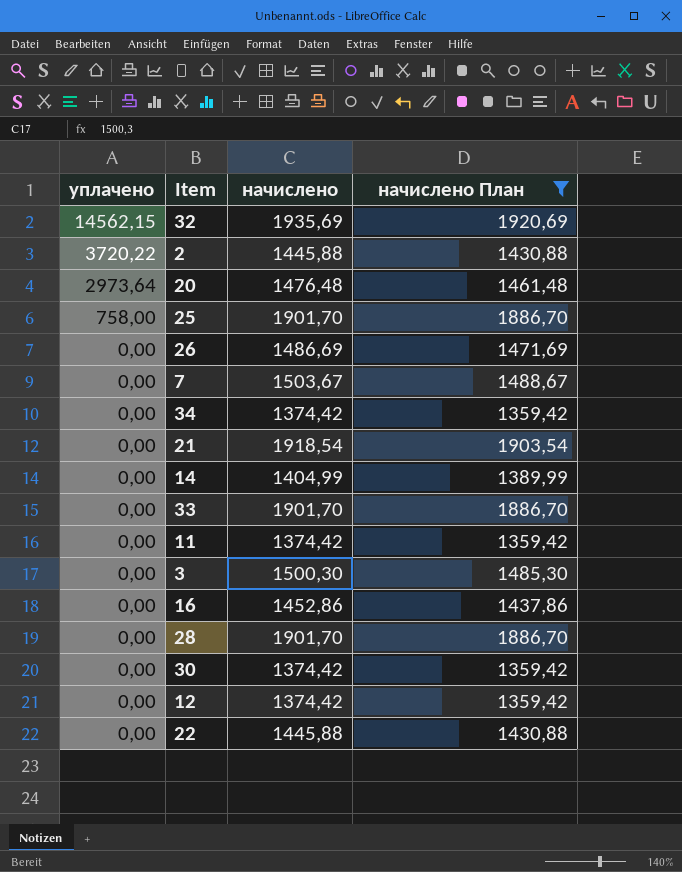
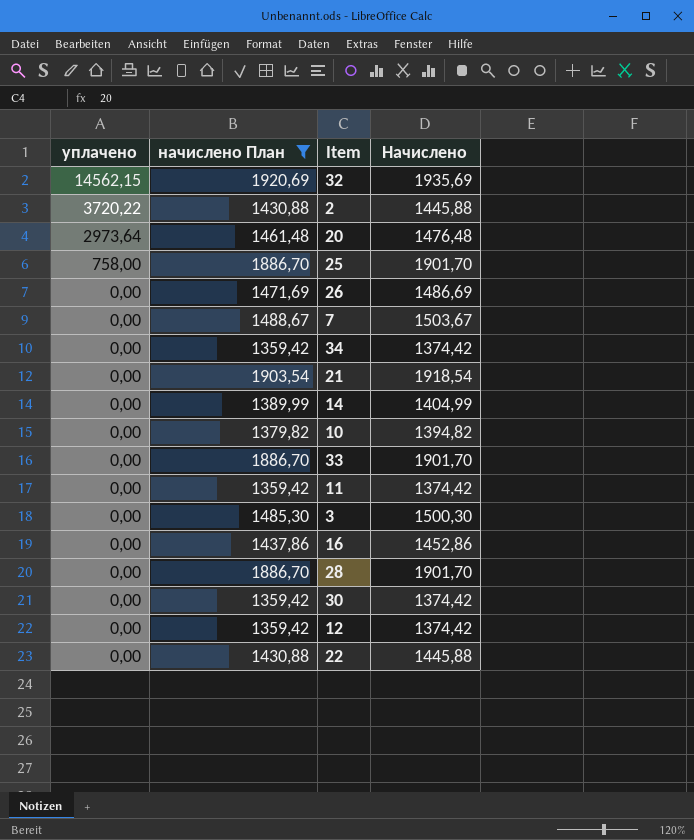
column начислено План | position: 4 -> 2
column name: начислено -> Начислено
row 10: none -> 0,00 | 1379,82 | 1394,82

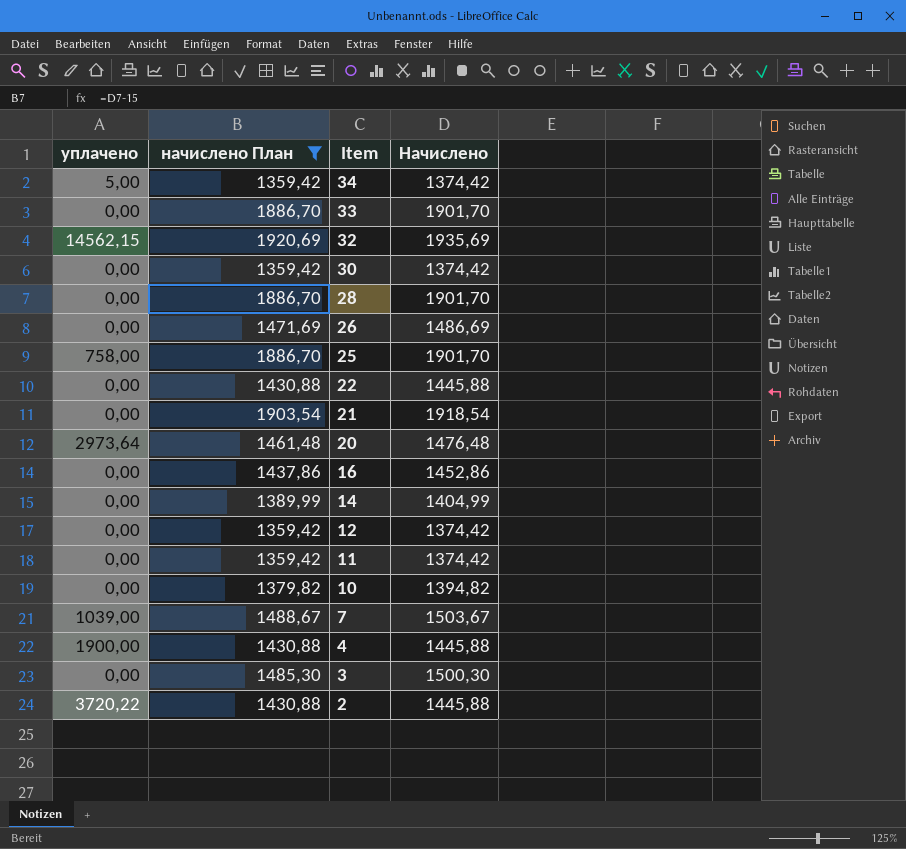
row order: уплачено descending -> Item descending
34 | уплачено: 0,00 -> 5,00
7 | уплачено: 0,00 -> 1039,00
row 4: none -> 1900,00 | 1430,88 | 1445,88

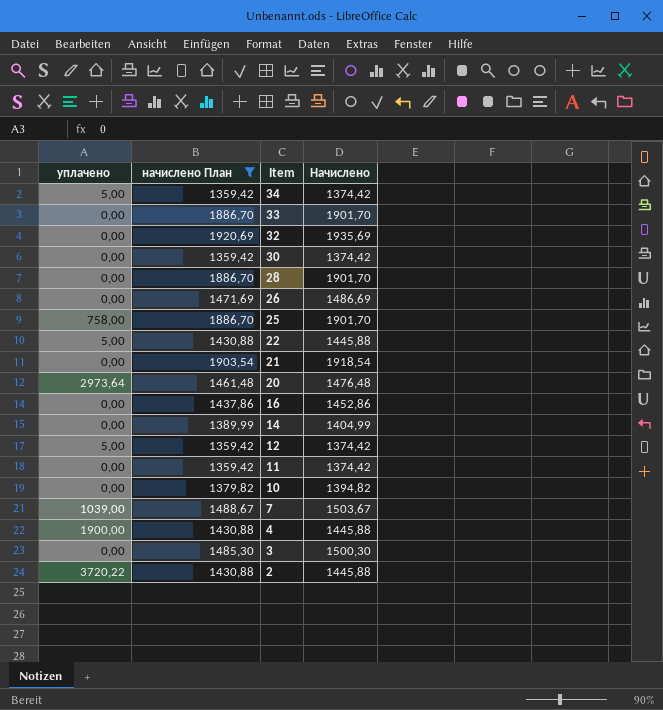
32 | уплачено: 14562,15 -> 0,00
22 | уплачено: 0,00 -> 5,00
12 | уплачено: 0,00 -> 5,00

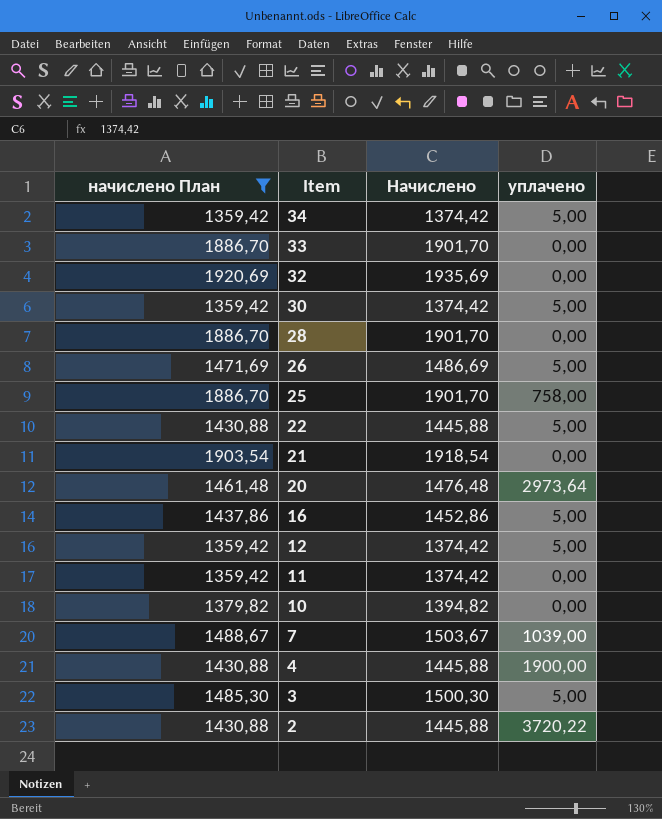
column уплачено | position: 1 -> 4
row 14: 0,00 | 1389,99 | 1404,99 -> none
30 | уплачено: 0,00 -> 5,00
26 | уплачено: 0,00 -> 5,00
16 | уплачено: 0,00 -> 5,00
3 | уплачено: 0,00 -> 5,00

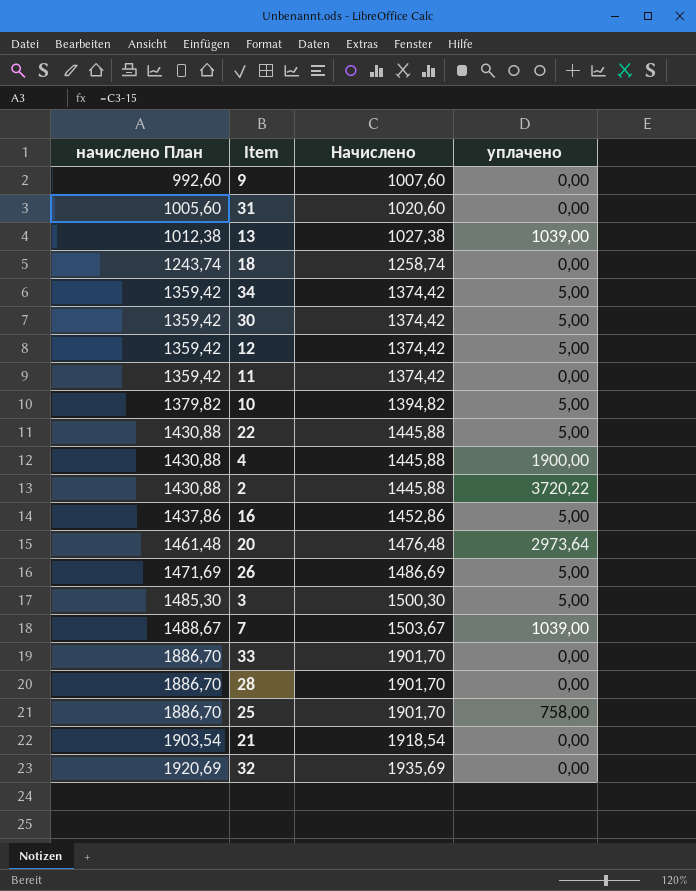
filter: начислено План >= 1359,42 -> none
row order: Item descending -> начислено План ascending
10 | уплачено: 0,00 -> 5,00

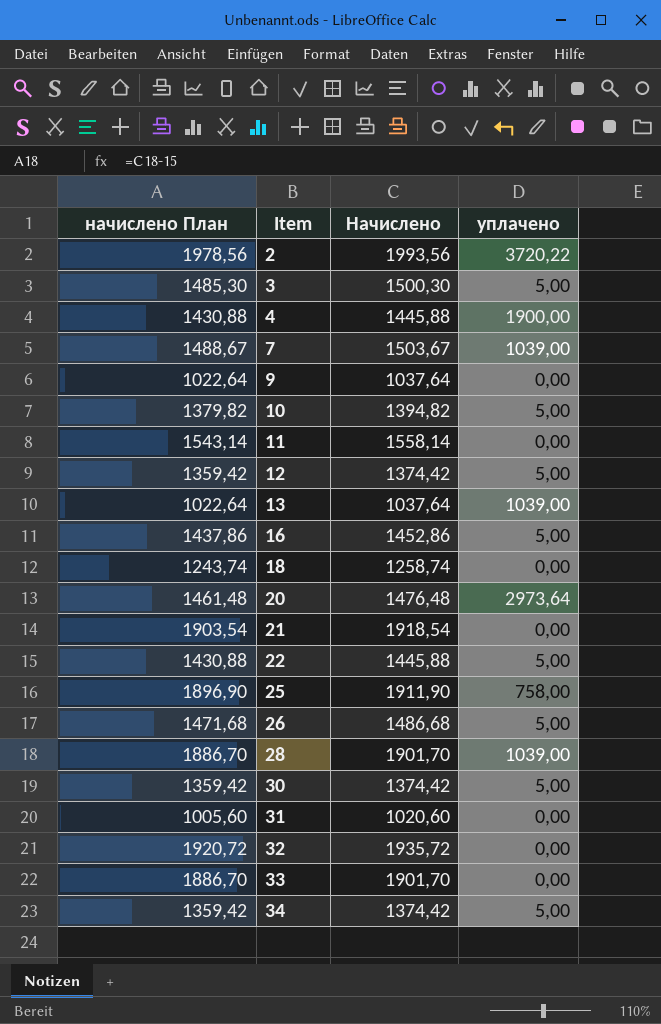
row order: начислено План ascending -> Item ascending
2 | начислено План: 1430,88 -> 1978,56
2 | Начислено: 1445,88 -> 1993,56
9 | начислено План: 992,60 -> 1022,64
9 | Начислено: 1007,60 -> 1037,64
11 | начислено План: 1359,42 -> 1543,14
11 | Начислено: 1374,42 -> 1558,14
13 | начислено План: 1012,38 -> 1022,64
13 | Начислено: 1027,38 -> 1037,64
25 | начислено План: 1886,70 -> 1896,90
25 | Начислено: 1901,70 -> 1911,90
26 | начислено План: 1471,69 -> 1471,68
26 | Начислено: 1486,69 -> 1486,68
28 | уплачено: 0,00 -> 1039,00
32 | начислено План: 1920,69 -> 1920,72
32 | Начислено: 1935,69 -> 1935,72

